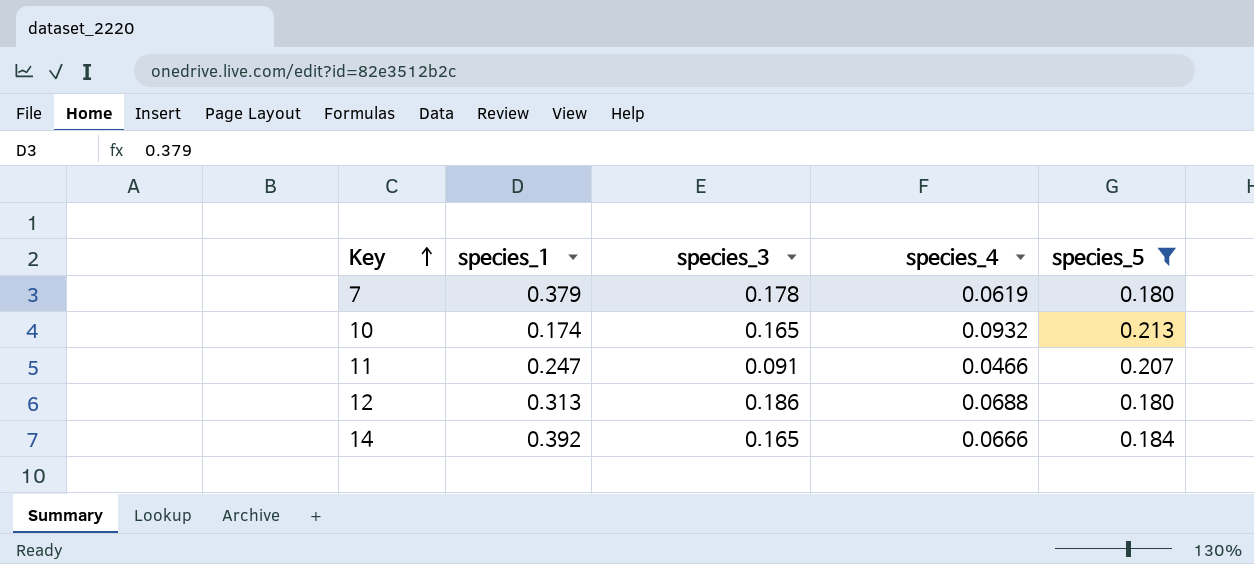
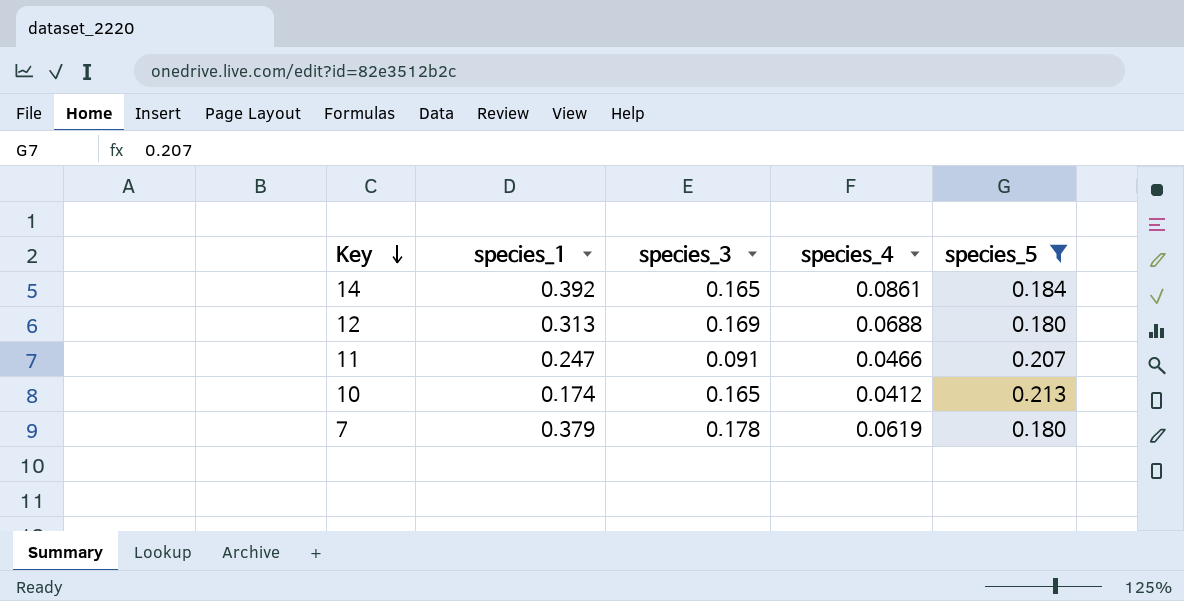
row order: Key ascending -> Key descending
14 | species_4: 0.0666 -> 0.0861
12 | species_3: 0.186 -> 0.169
10 | species_4: 0.0932 -> 0.0412

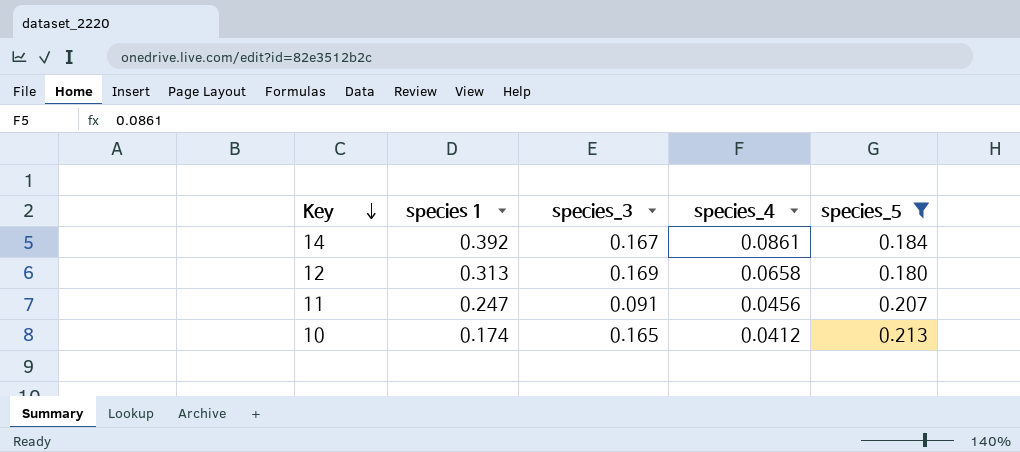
column name: species_1 -> species 1
row 7: 0.379 | 0.178 | 0.0619 | 0.180 -> none
14 | species_3: 0.165 -> 0.167
12 | species_4: 0.0688 -> 0.0658
11 | species_4: 0.0466 -> 0.0456

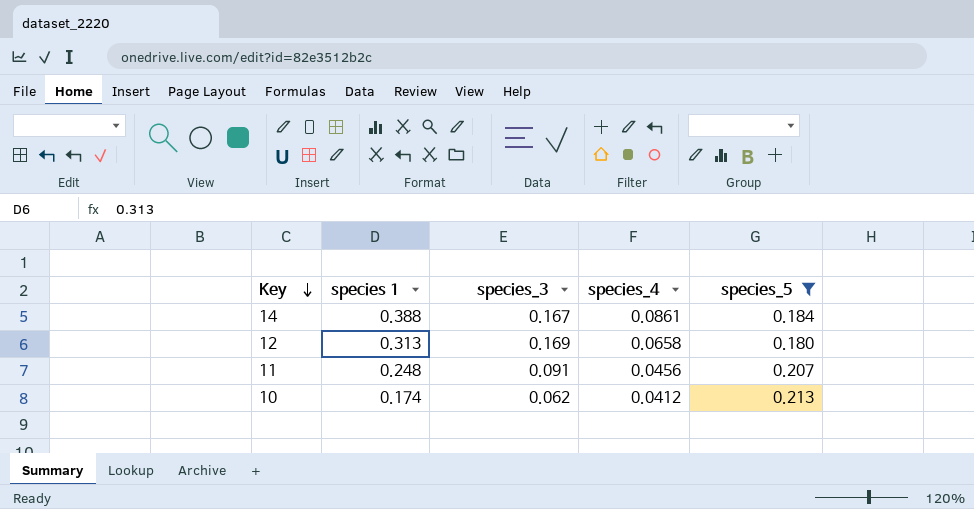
14 | species 1: 0.392 -> 0.388
11 | species 1: 0.247 -> 0.248
10 | species_3: 0.165 -> 0.062

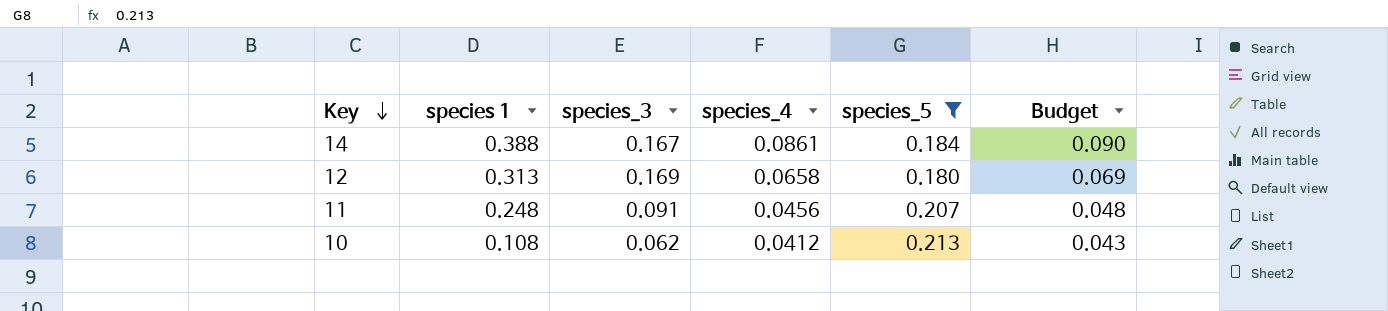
column Budget | formula: none -> [species_4] * 1.05
10 | species 1: 0.174 -> 0.108

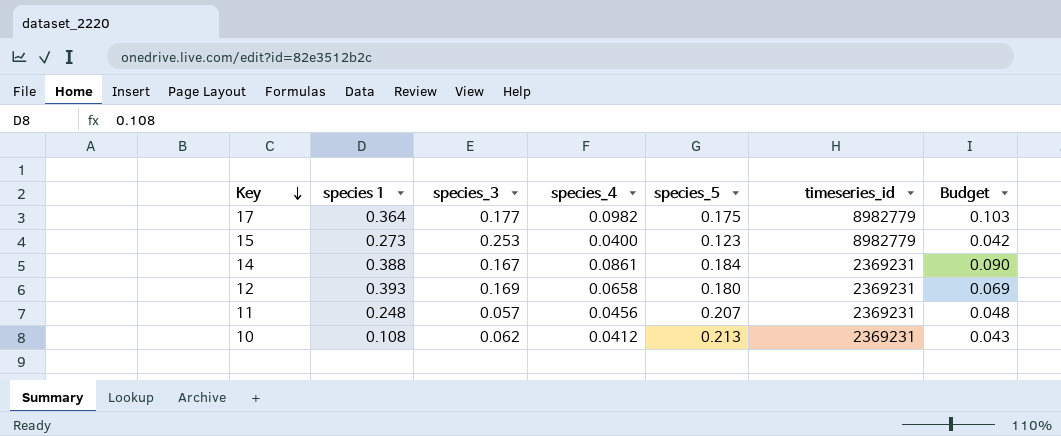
filter: species_5 >= 0.180 -> none
column timeseries_id | position: none -> 6
12 | species 1: 0.313 -> 0.393
11 | species_3: 0.091 -> 0.057

